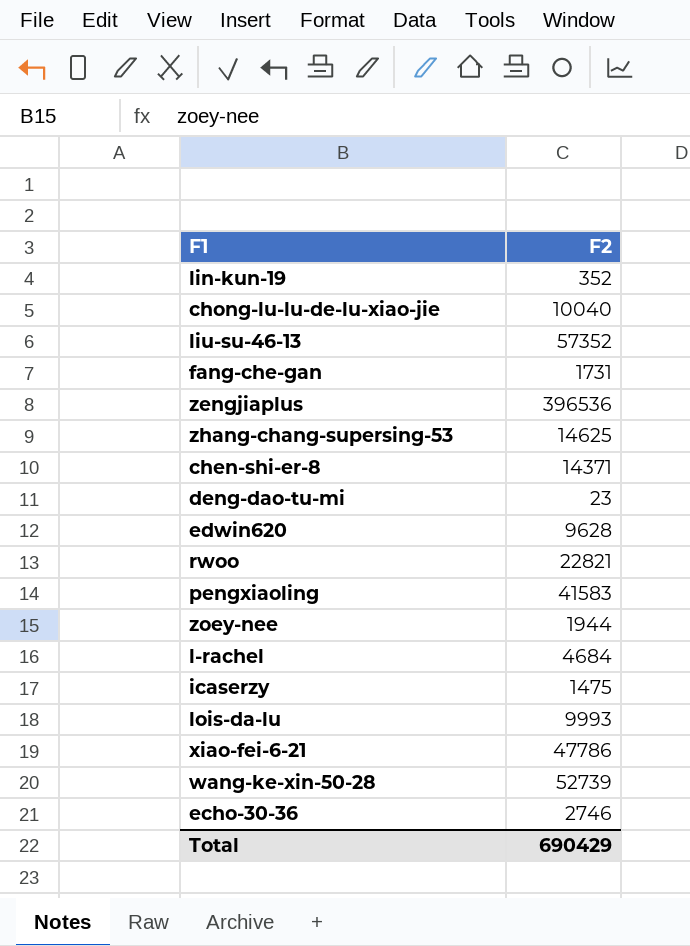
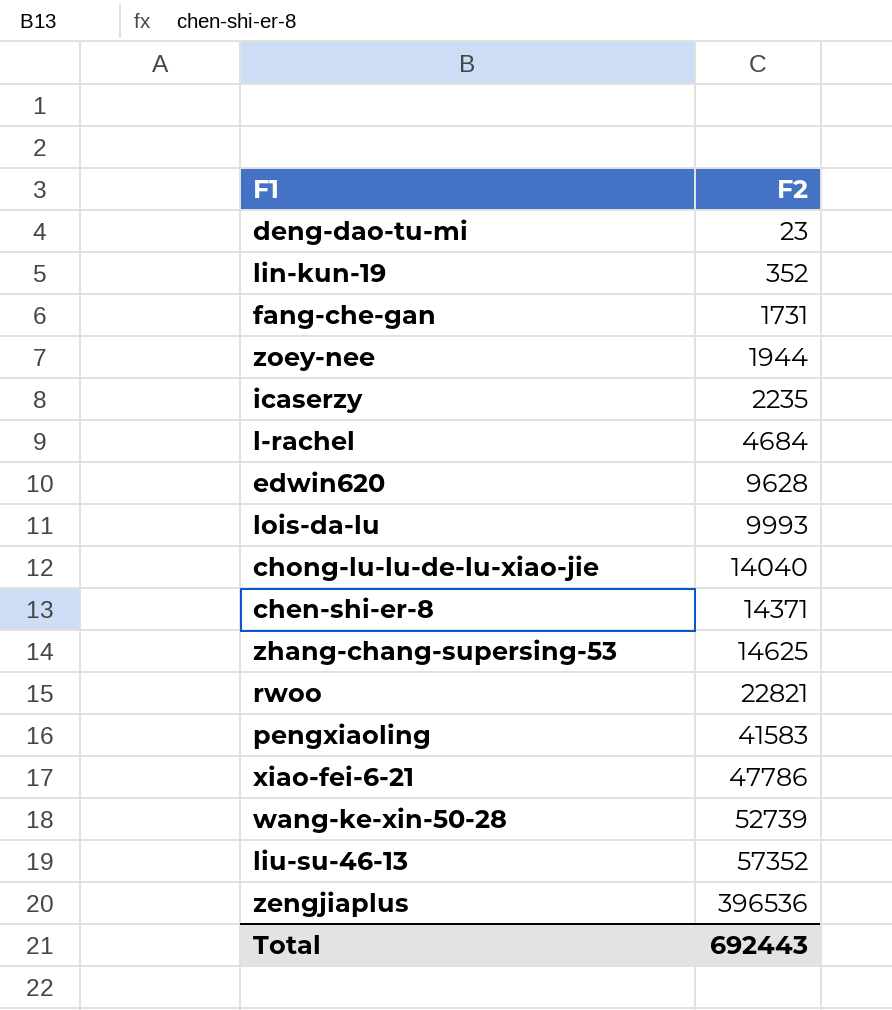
row order: none -> F2 ascending
row echo-30-36: 2746 -> none
icaserzy | F2: 1475 -> 2235
chong-lu-lu-de-lu-xiao-jie | F2: 10040 -> 14040
Total | F2: 690429 -> 692443

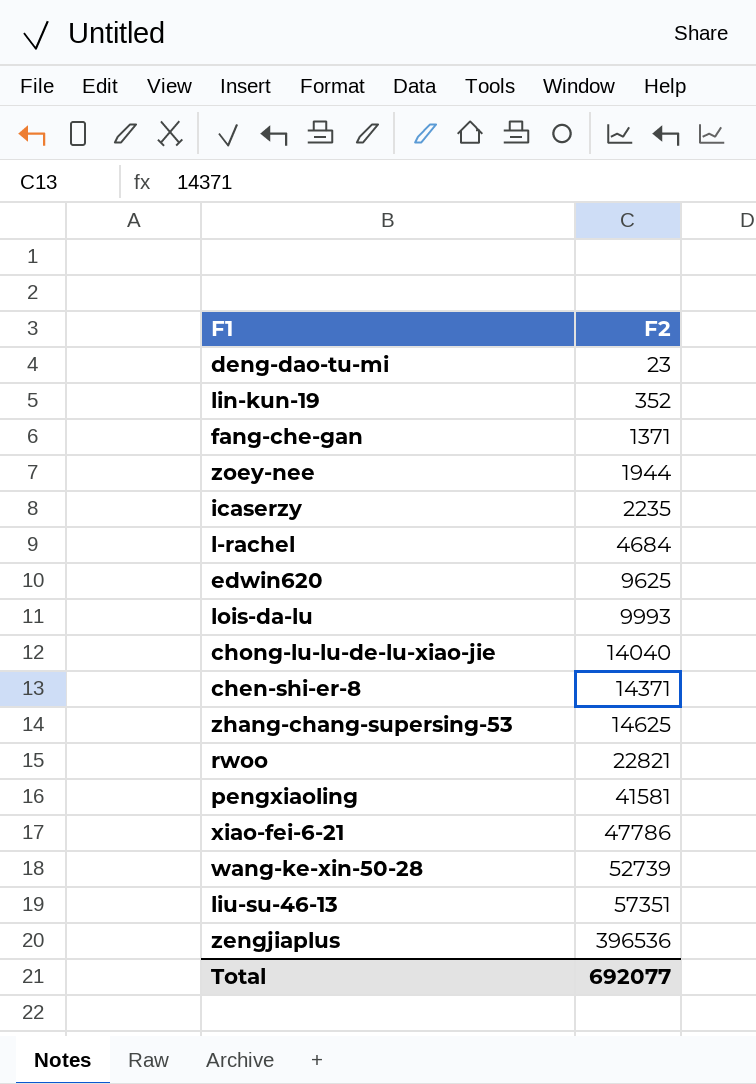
fang-che-gan | F2: 1731 -> 1371
edwin620 | F2: 9628 -> 9625
pengxiaoling | F2: 41583 -> 41581
liu-su-46-13 | F2: 57352 -> 57351
Total | F2: 692443 -> 692077

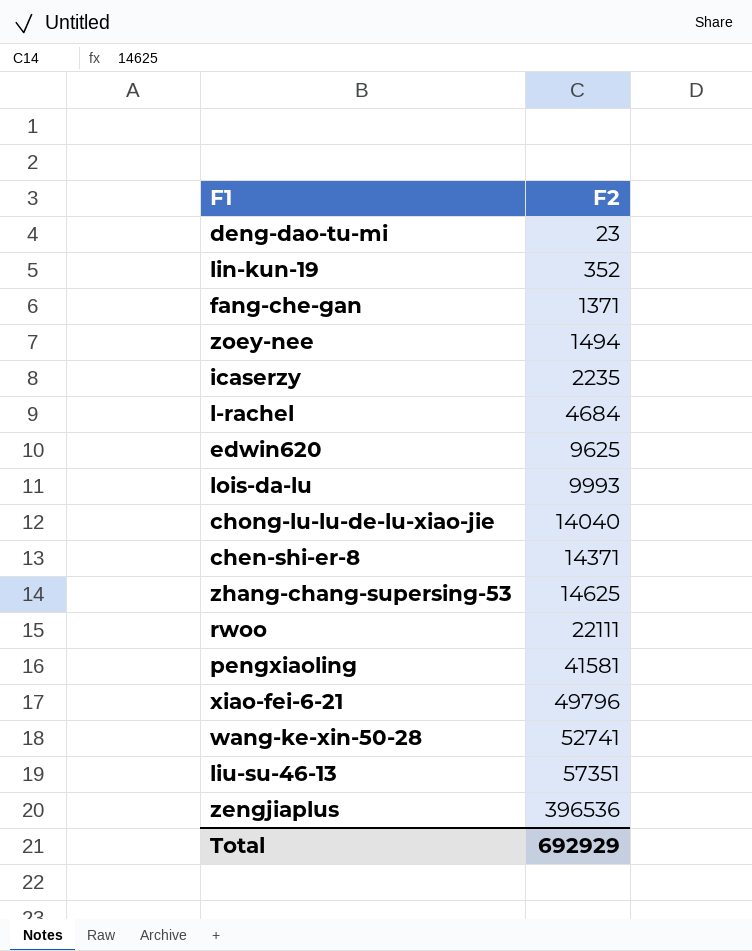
zoey-nee | F2: 1944 -> 1494
rwoo | F2: 22821 -> 22111
xiao-fei-6-21 | F2: 47786 -> 49796
wang-ke-xin-50-28 | F2: 52739 -> 52741
Total | F2: 692077 -> 692929

